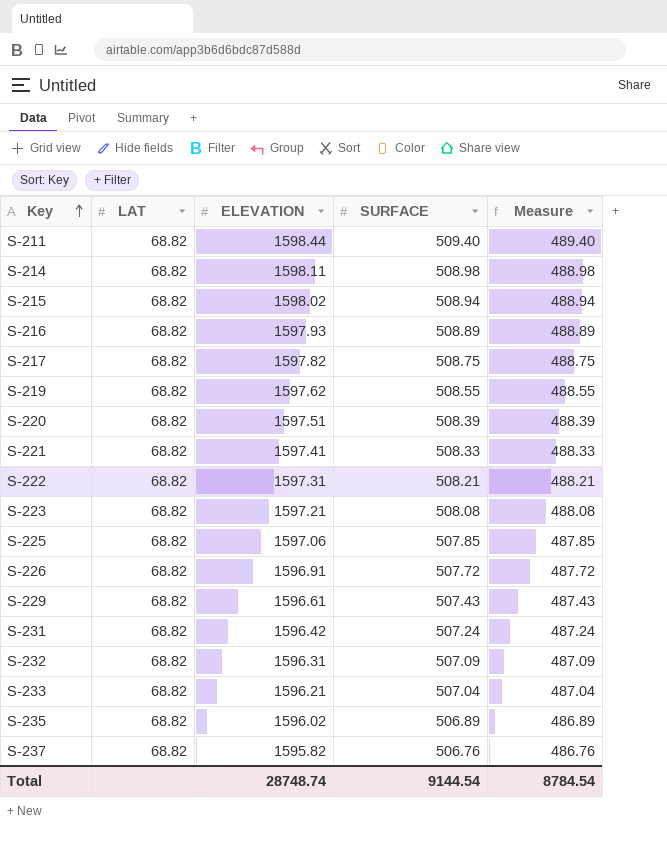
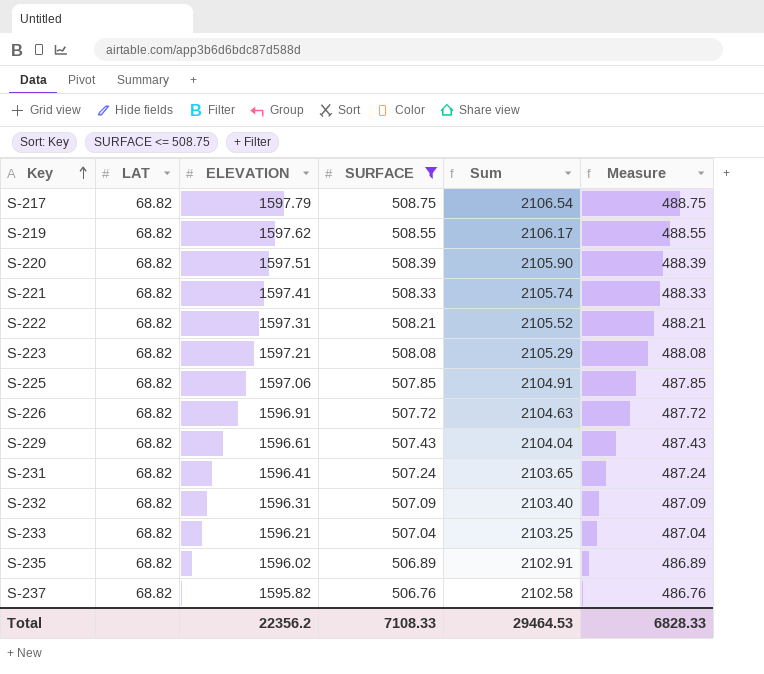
filter: none -> SURFACE <= 508.75
column Sum | formula: none -> [ELEVATION] + [SURFACE]
S-217 | ELEVATION: 1597.82 -> 1597.79
S-231 | ELEVATION: 1596.42 -> 1596.41
Total | ELEVATION: 28748.74 -> 22356.2
Total | SURFACE: 9144.54 -> 7108.33
Total | Measure: 8784.54 -> 6828.33

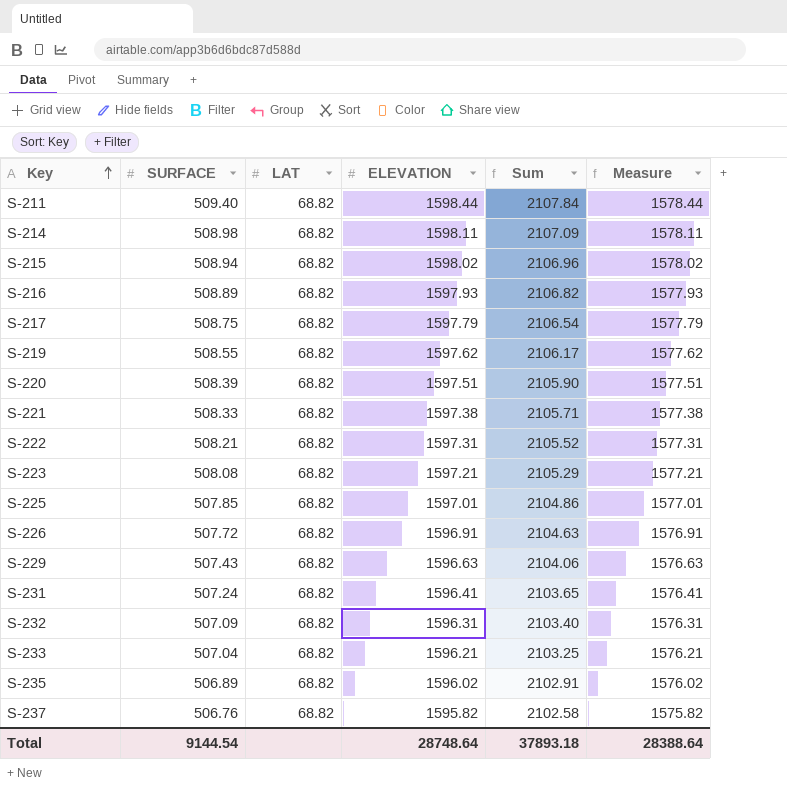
filter: SURFACE <= 508.75 -> none
column SURFACE | position: 4 -> 2
column Measure | formula: [SURFACE] - 20 -> [ELEVATION] - 20
S-221 | ELEVATION: 1597.41 -> 1597.38
S-221 | Sum: 2105.74 -> 2105.71
S-225 | ELEVATION: 1597.06 -> 1597.01
S-225 | Sum: 2104.91 -> 2104.86
S-229 | ELEVATION: 1596.61 -> 1596.63
S-229 | Sum: 2104.04 -> 2104.06
Total | SURFACE: 7108.33 -> 9144.54
Total | ELEVATION: 22356.2 -> 28748.64
Total | Sum: 29464.53 -> 37893.18
Total | Measure: 6828.33 -> 28388.64

